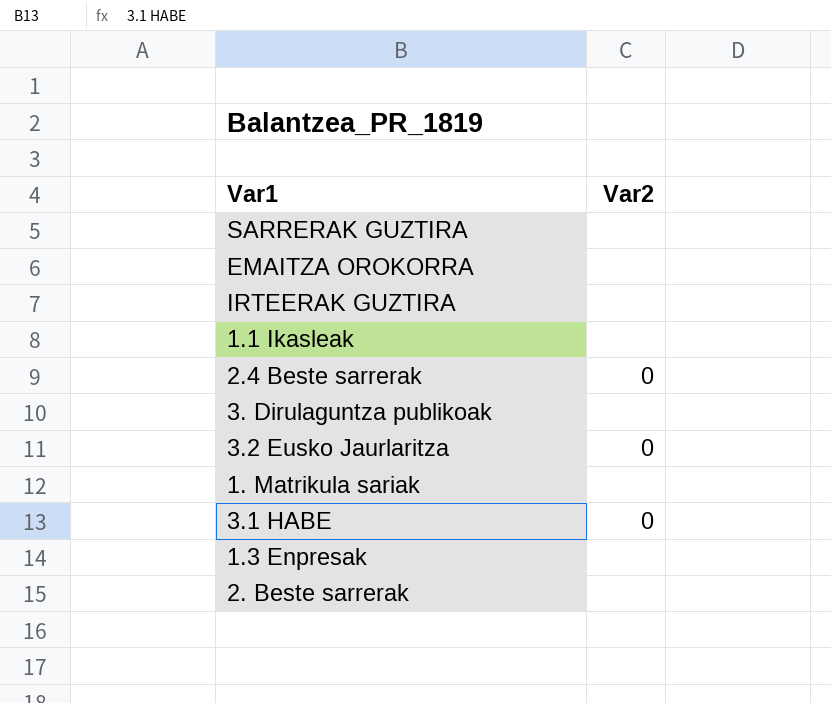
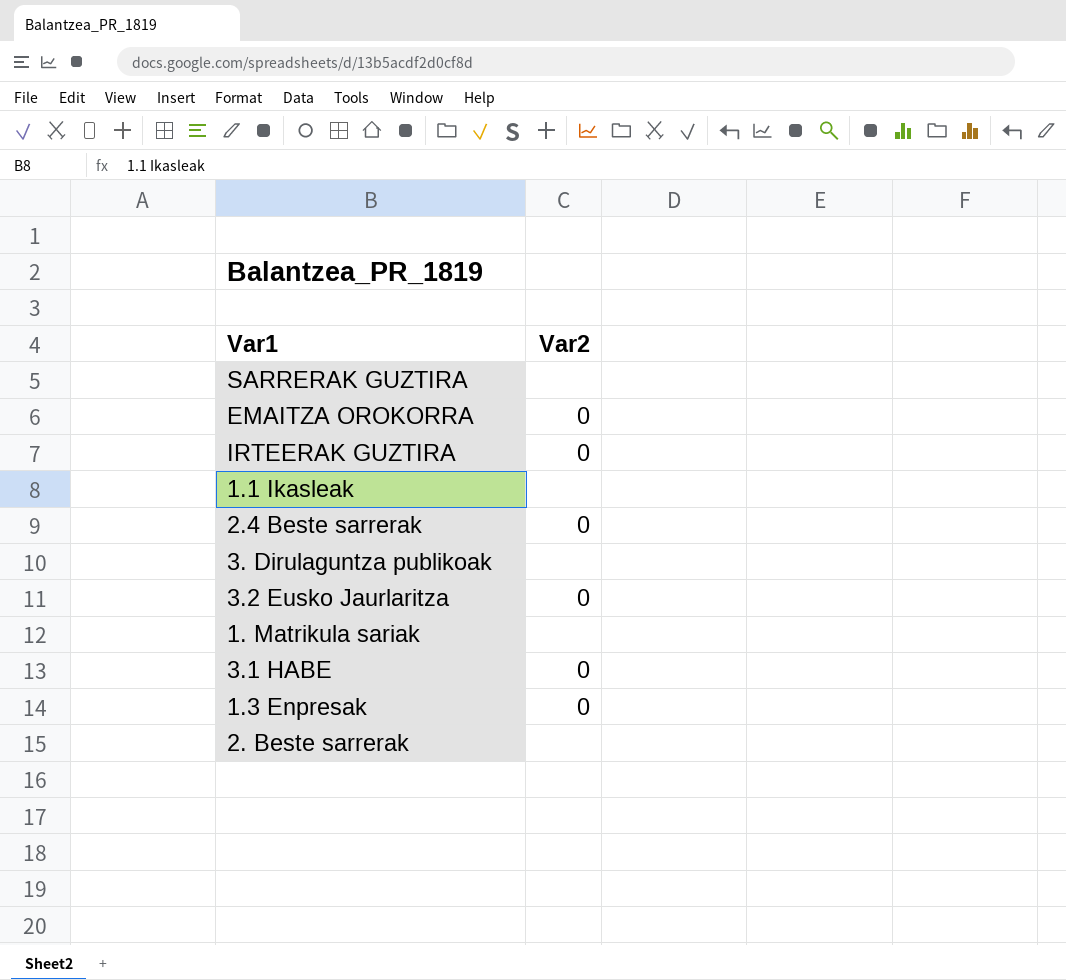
EMAITZA OROKORRA | Var2: none -> 0
IRTEERAK GUZTIRA | Var2: none -> 0
1.3 Enpresak | Var2: none -> 0

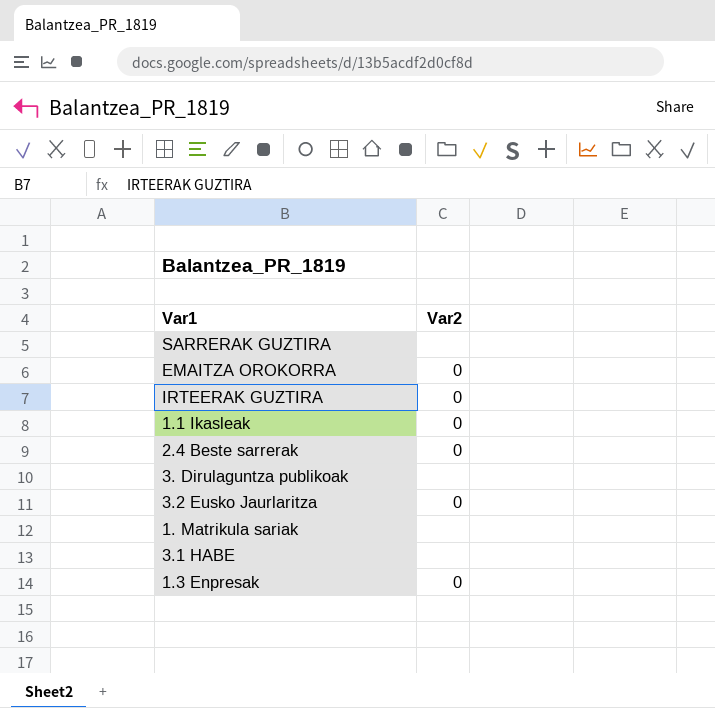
row 2. Beste sarrerak: none -> none
1.1 Ikasleak | Var2: none -> 0
3.1 HABE | Var2: 0 -> none

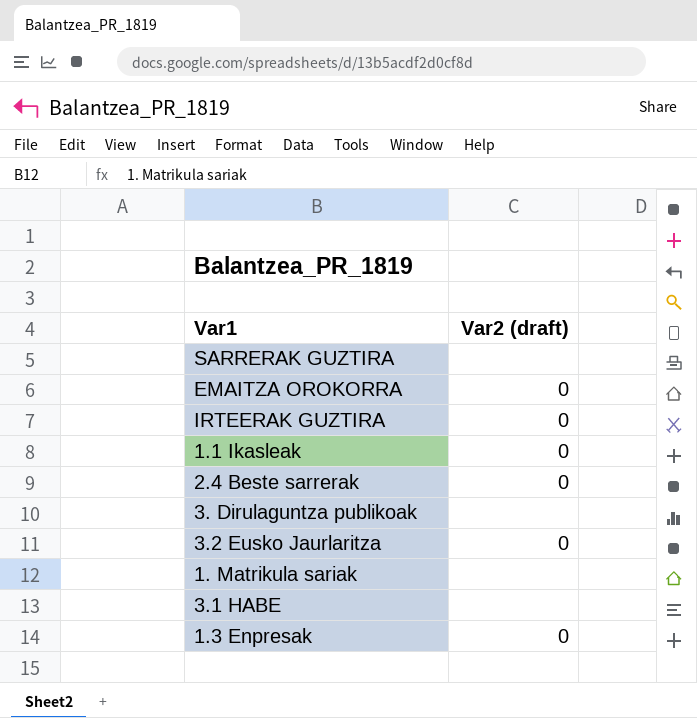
column name: Var2 -> Var2 (draft)

